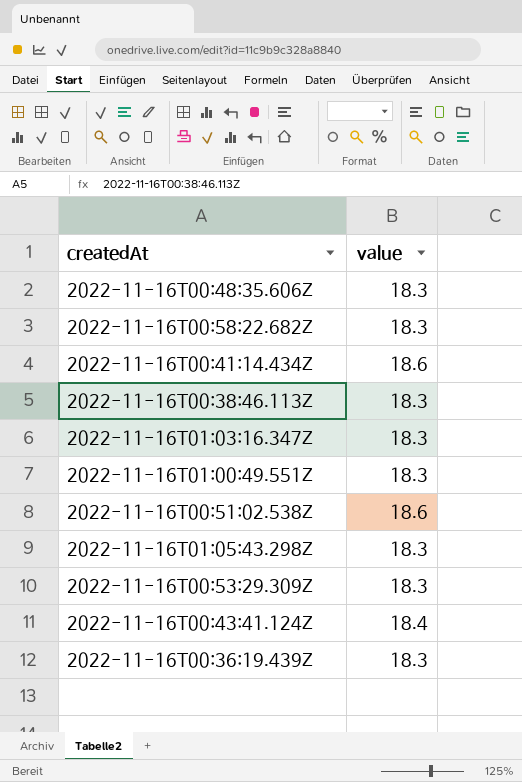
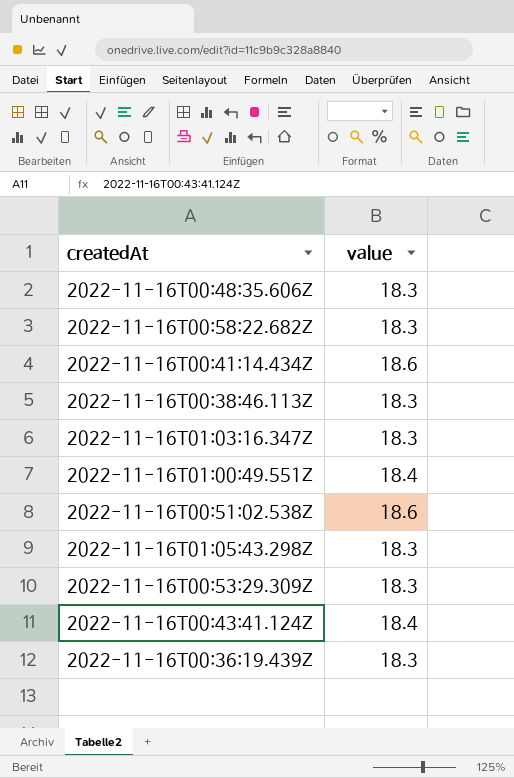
2022-11-16T01:00:49.551Z | value: 18.3 -> 18.4

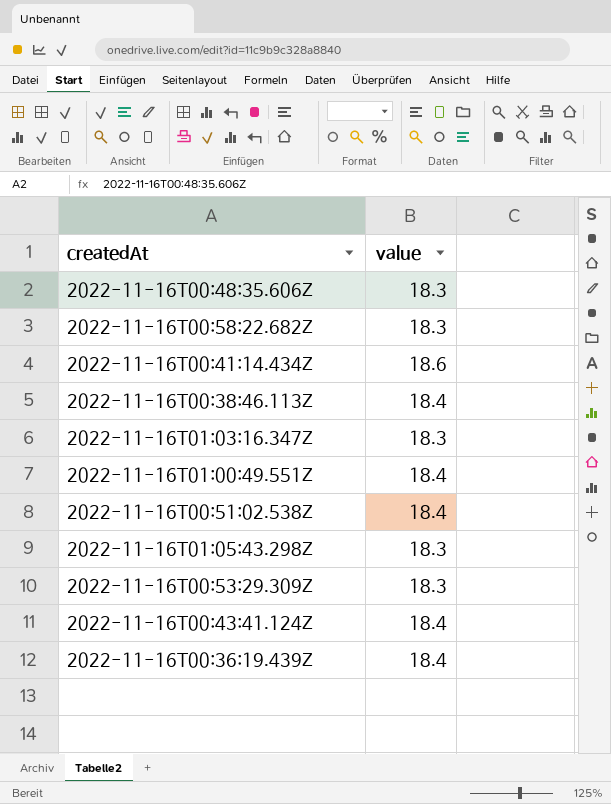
2022-11-16T00:38:46.113Z | value: 18.3 -> 18.4
2022-11-16T00:51:02.538Z | value: 18.6 -> 18.4
2022-11-16T00:36:19.439Z | value: 18.3 -> 18.4

